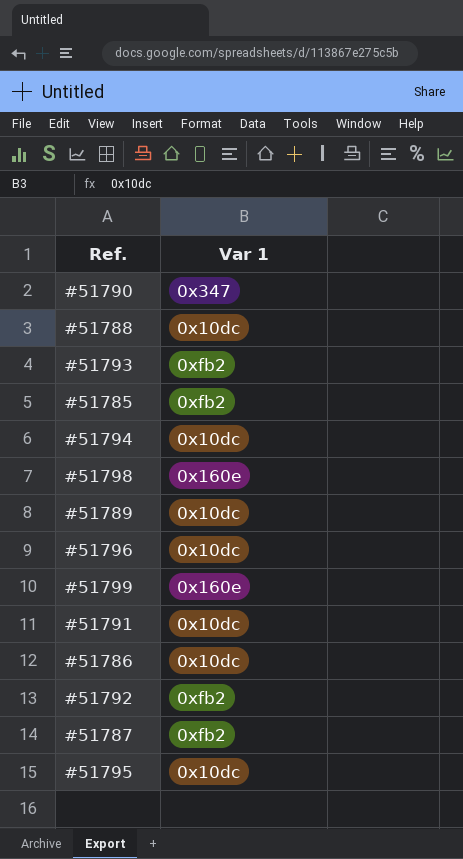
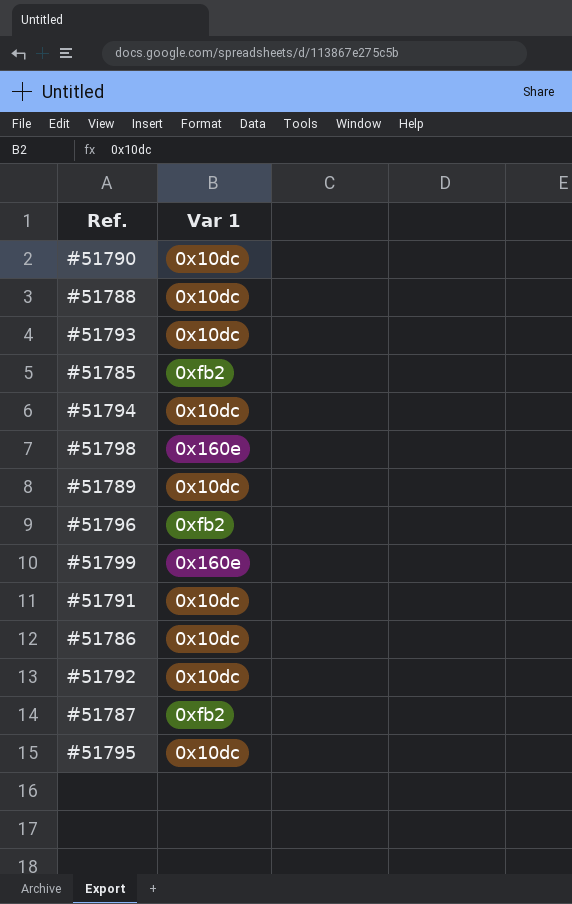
#51790 | Var 1: 0x347 -> 0x10dc
#51793 | Var 1: 0xfb2 -> 0x10dc
#51796 | Var 1: 0x10dc -> 0xfb2
#51792 | Var 1: 0xfb2 -> 0x10dc

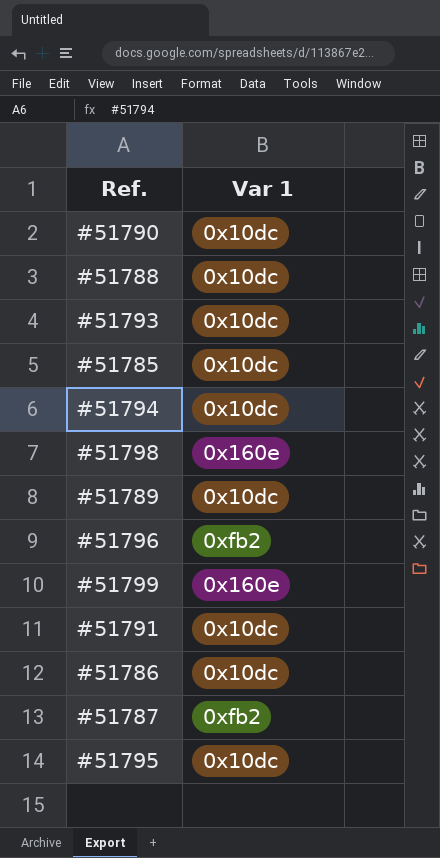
row #51792: 0x10dc -> none
#51785 | Var 1: 0xfb2 -> 0x10dc

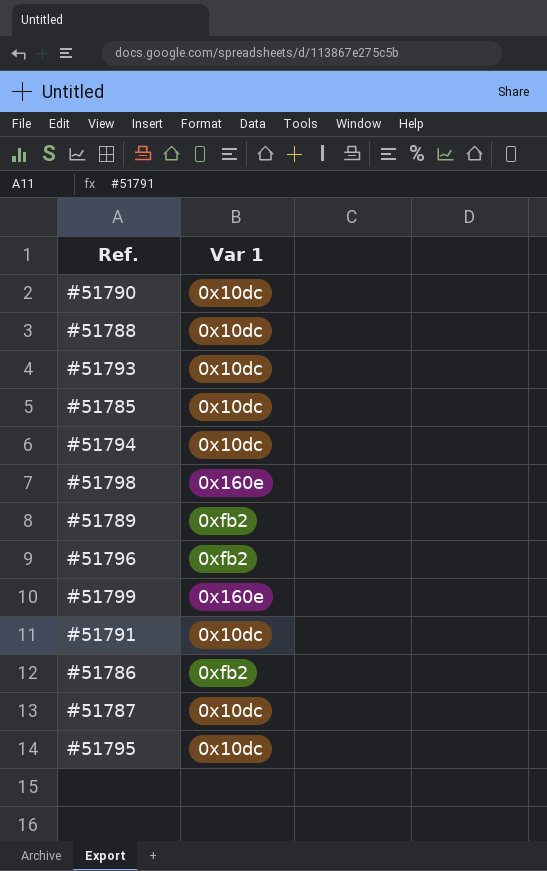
#51789 | Var 1: 0x10dc -> 0xfb2
#51786 | Var 1: 0x10dc -> 0xfb2
#51787 | Var 1: 0xfb2 -> 0x10dc

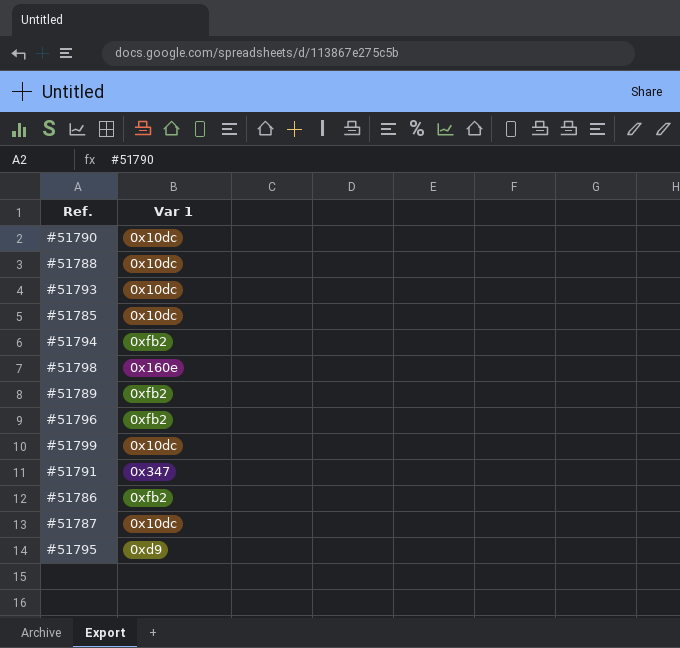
#51794 | Var 1: 0x10dc -> 0xfb2
#51799 | Var 1: 0x160e -> 0x10dc
#51791 | Var 1: 0x10dc -> 0x347
#51795 | Var 1: 0x10dc -> 0xd9

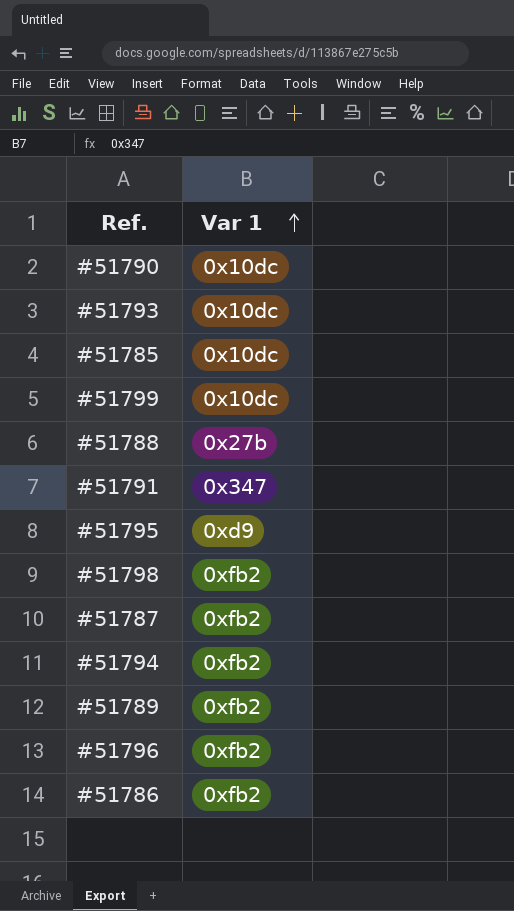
row order: none -> Var 1 ascending
#51788 | Var 1: 0x10dc -> 0x27b
#51798 | Var 1: 0x160e -> 0xfb2
#51787 | Var 1: 0x10dc -> 0xfb2

